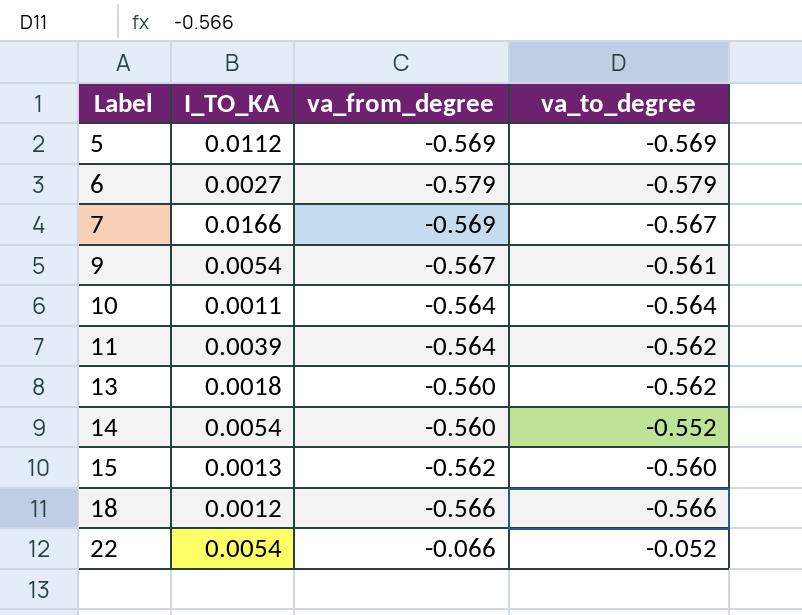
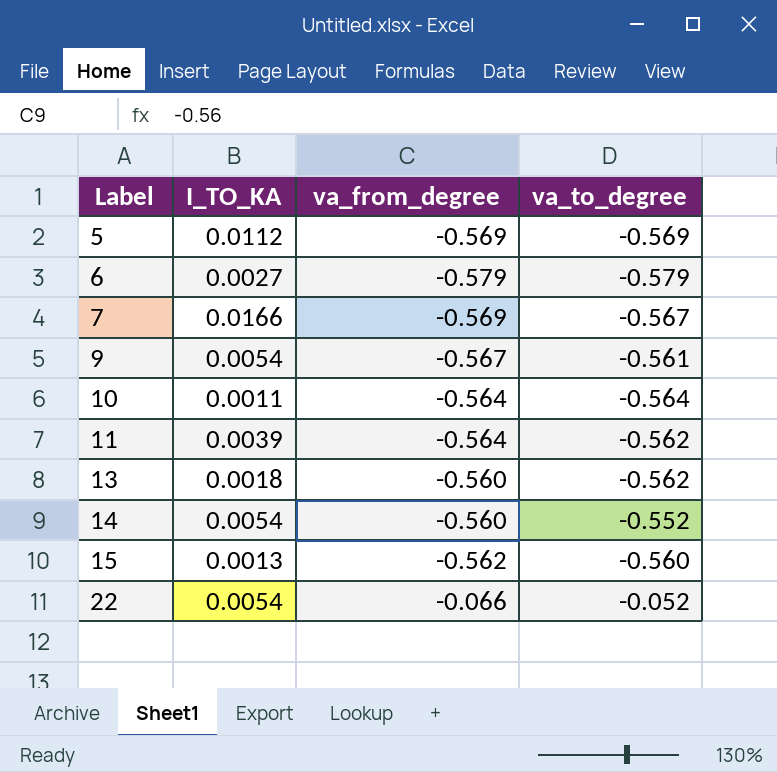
row 18: 0.0012 | -0.566 | -0.566 -> none

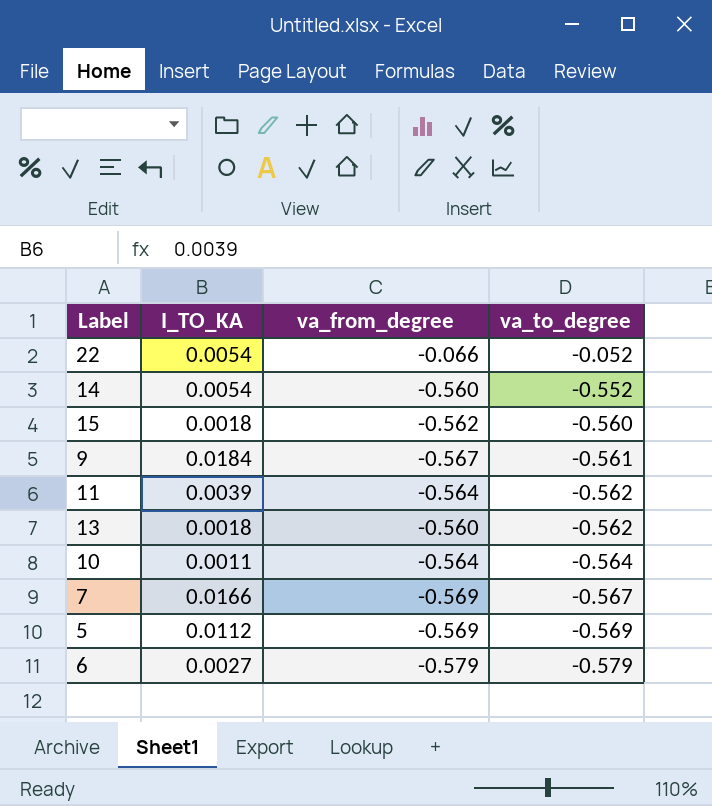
row order: Label ascending -> va_to_degree descending
15 | I_TO_KA: 0.0013 -> 0.0018
9 | I_TO_KA: 0.0054 -> 0.0184

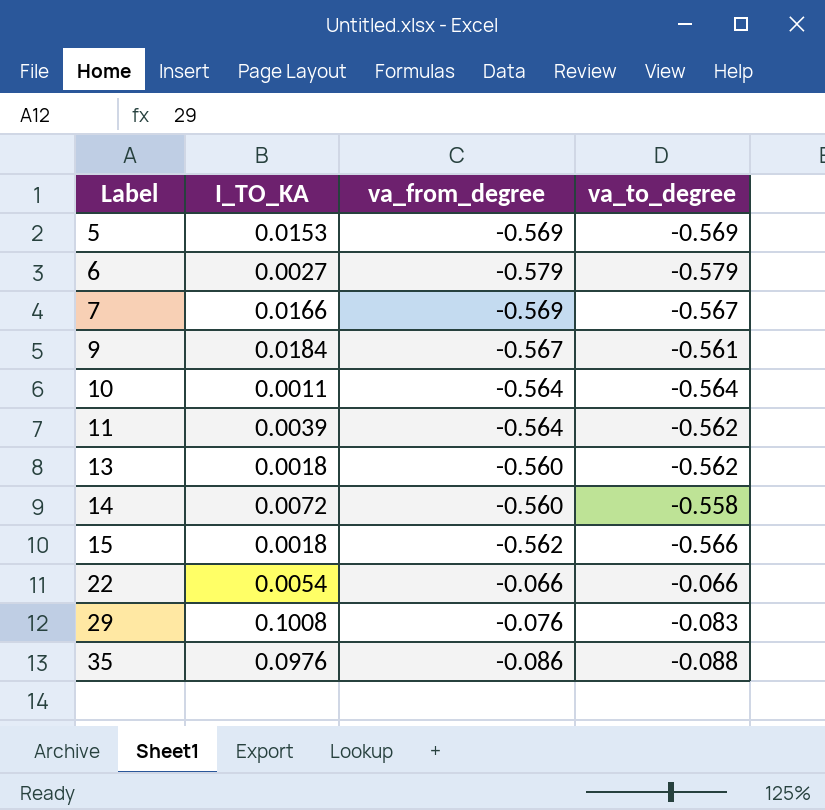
row order: va_to_degree descending -> Label ascending
5 | I_TO_KA: 0.0112 -> 0.0153
14 | I_TO_KA: 0.0054 -> 0.0072
14 | va_to_degree: -0.552 -> -0.558
15 | va_to_degree: -0.560 -> -0.566
22 | va_to_degree: -0.052 -> -0.066
row 29: none -> 0.1008 | -0.076 | -0.083
row 35: none -> 0.0976 | -0.086 | -0.088

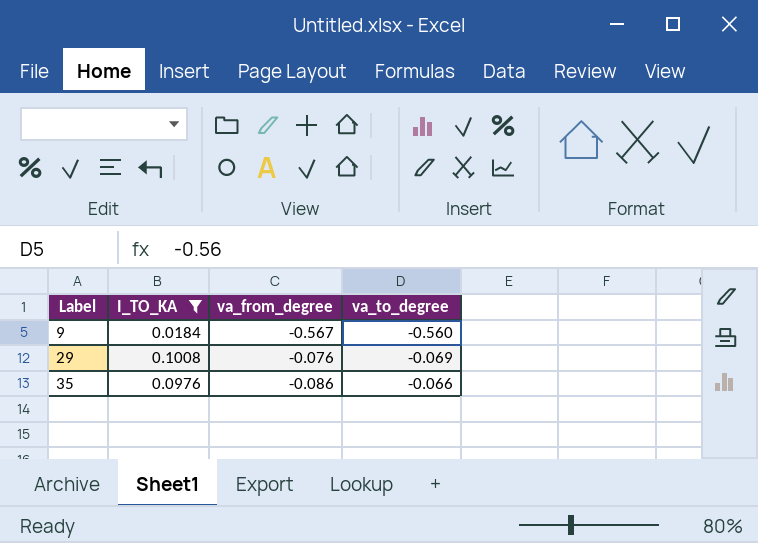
filter: none -> I_TO_KA >= 0.0184
9 | va_to_degree: -0.561 -> -0.560
29 | va_to_degree: -0.083 -> -0.069
35 | va_to_degree: -0.088 -> -0.066

